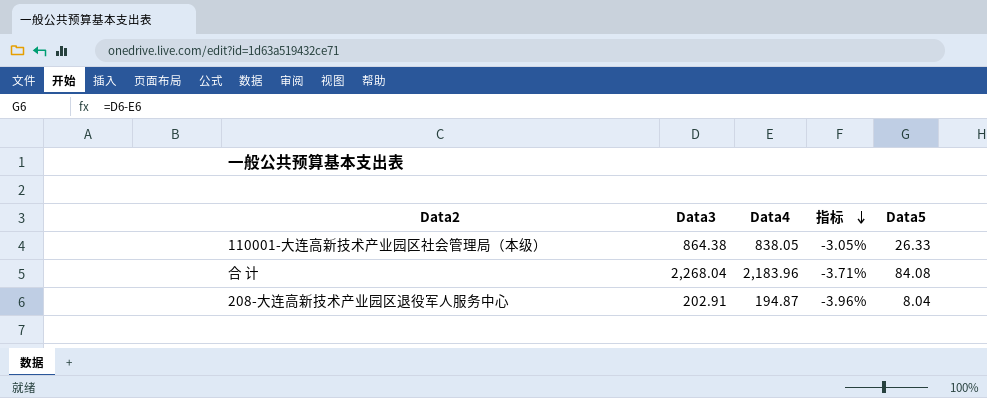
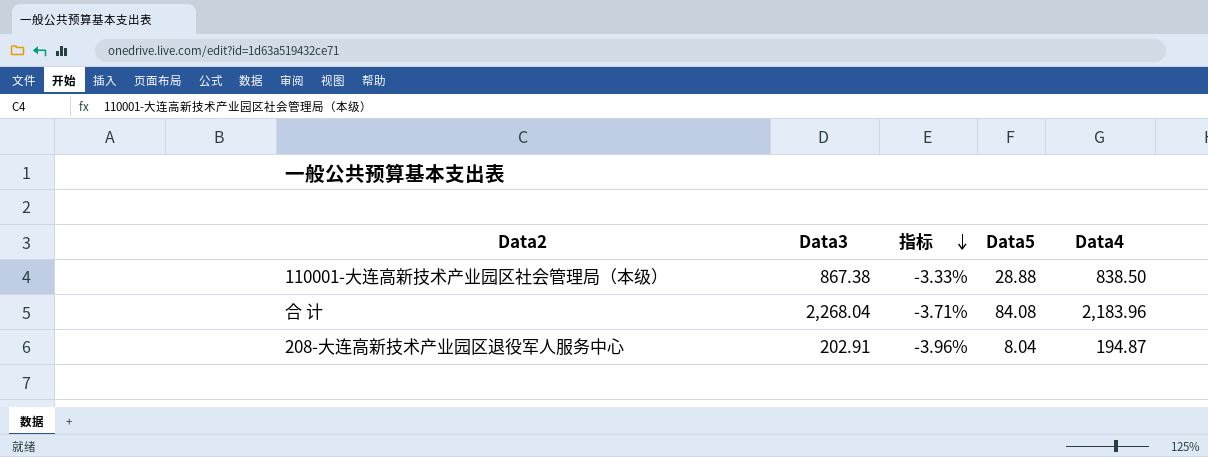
column Data4 | position: 3 -> 5
110001-大连高新技术产业园区社会管理局（本级） | Data3: 864.38 -> 867.38
110001-大连高新技术产业园区社会管理局（本级） | 指标: -3.05% -> -3.33%
110001-大连高新技术产业园区社会管理局（本级） | Data5: 26.33 -> 28.88
110001-大连高新技术产业园区社会管理局（本级） | Data4: 838.05 -> 838.50

